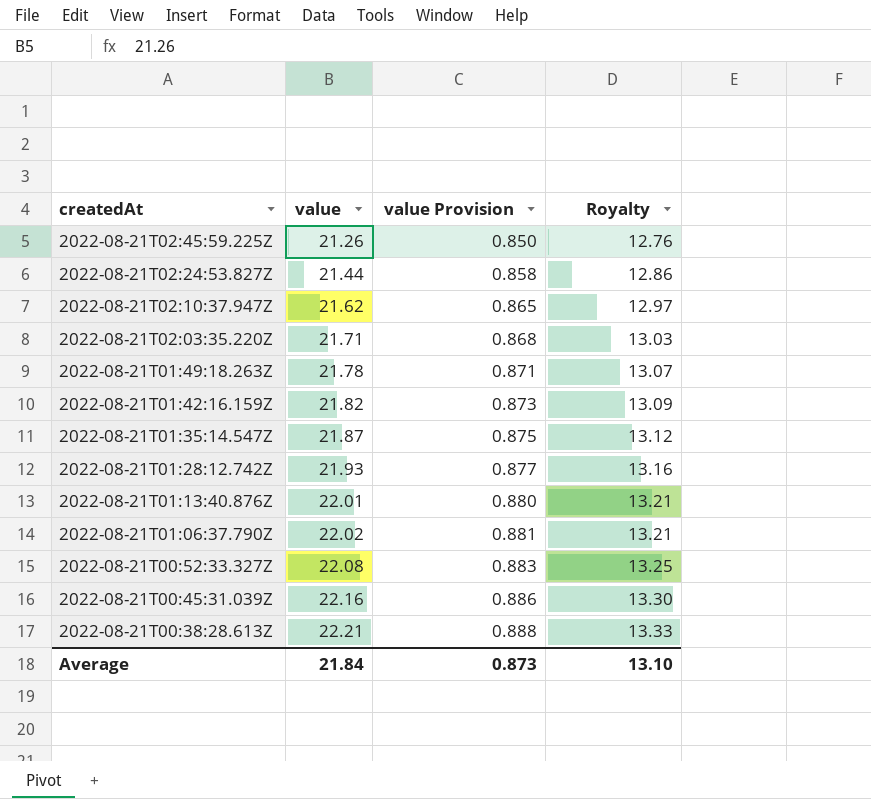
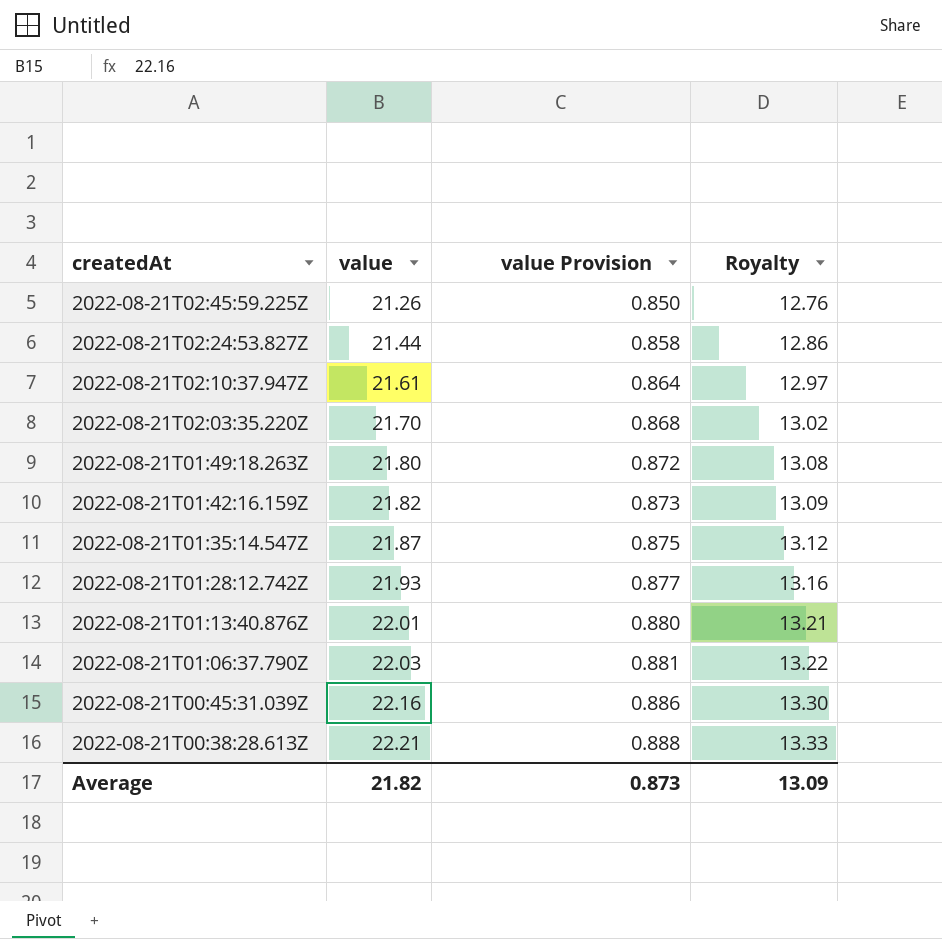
row 2022-08-21T00:52:33.327Z: 22.08 | 0.883 | 13.25 -> none
2022-08-21T02:10:37.947Z | value: 21.62 -> 21.61
2022-08-21T02:10:37.947Z | value Provision: 0.865 -> 0.864
2022-08-21T02:03:35.220Z | value: 21.71 -> 21.70
2022-08-21T02:03:35.220Z | Royalty: 13.03 -> 13.02
2022-08-21T01:49:18.263Z | value: 21.78 -> 21.80
2022-08-21T01:49:18.263Z | value Provision: 0.871 -> 0.872
2022-08-21T01:49:18.263Z | Royalty: 13.07 -> 13.08
2022-08-21T01:06:37.790Z | value: 22.02 -> 22.03
2022-08-21T01:06:37.790Z | Royalty: 13.21 -> 13.22
Average | value: 21.84 -> 21.82
Average | Royalty: 13.10 -> 13.09

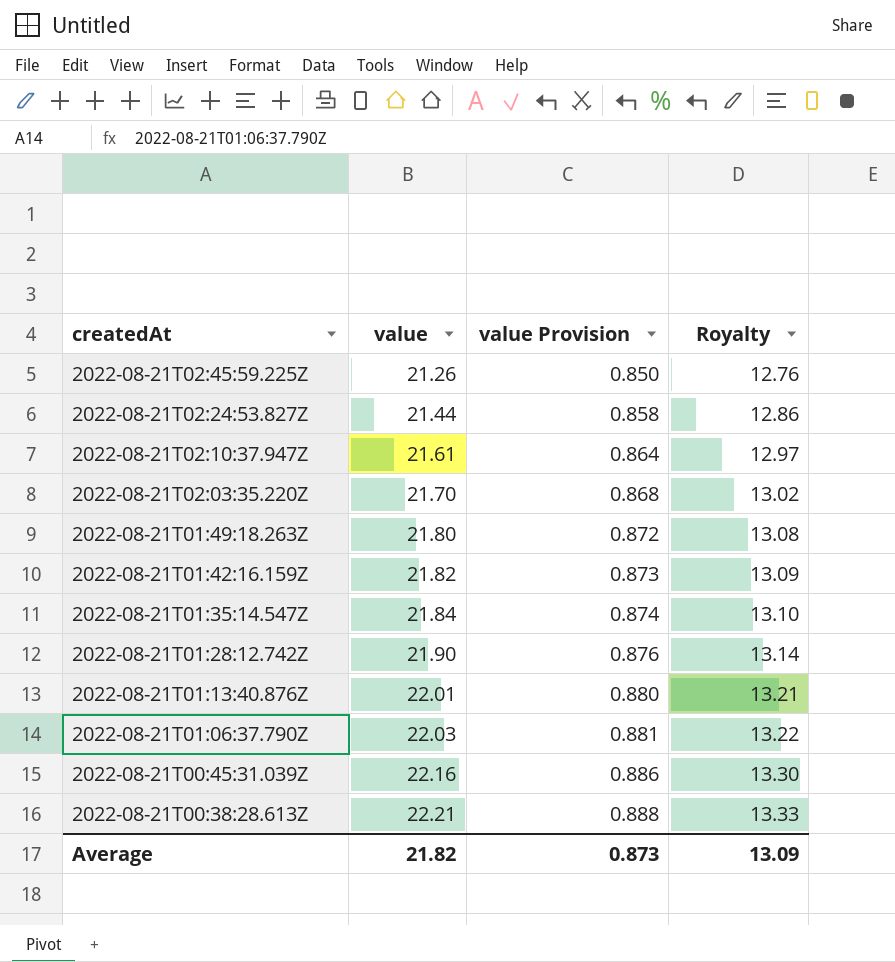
2022-08-21T01:35:14.547Z | value: 21.87 -> 21.84
2022-08-21T01:35:14.547Z | value Provision: 0.875 -> 0.874
2022-08-21T01:35:14.547Z | Royalty: 13.12 -> 13.10
2022-08-21T01:28:12.742Z | value: 21.93 -> 21.90
2022-08-21T01:28:12.742Z | value Provision: 0.877 -> 0.876
2022-08-21T01:28:12.742Z | Royalty: 13.16 -> 13.14

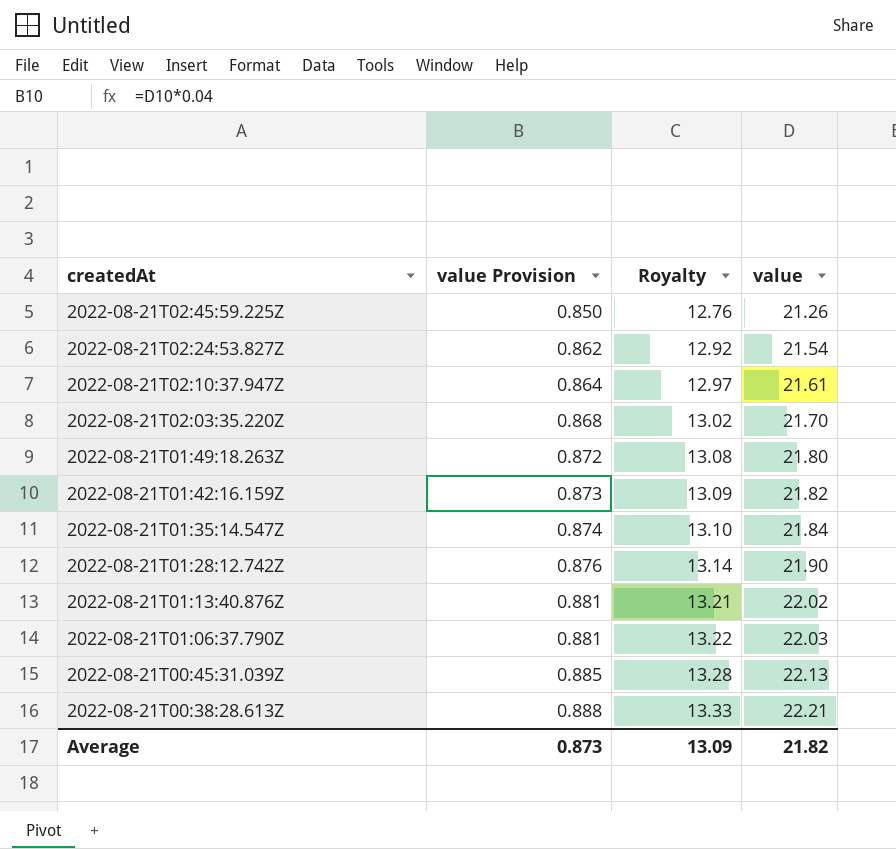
column value | position: 2 -> 4
2022-08-21T02:24:53.827Z | value Provision: 0.858 -> 0.862
2022-08-21T02:24:53.827Z | Royalty: 12.86 -> 12.92
2022-08-21T02:24:53.827Z | value: 21.44 -> 21.54
2022-08-21T01:13:40.876Z | value Provision: 0.880 -> 0.881
2022-08-21T01:13:40.876Z | value: 22.01 -> 22.02
2022-08-21T00:45:31.039Z | value Provision: 0.886 -> 0.885
2022-08-21T00:45:31.039Z | Royalty: 13.30 -> 13.28
2022-08-21T00:45:31.039Z | value: 22.16 -> 22.13

